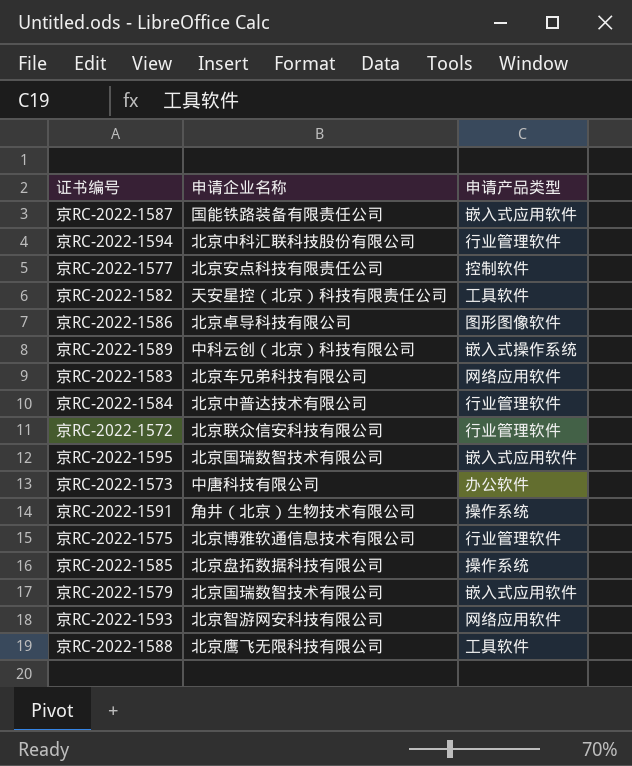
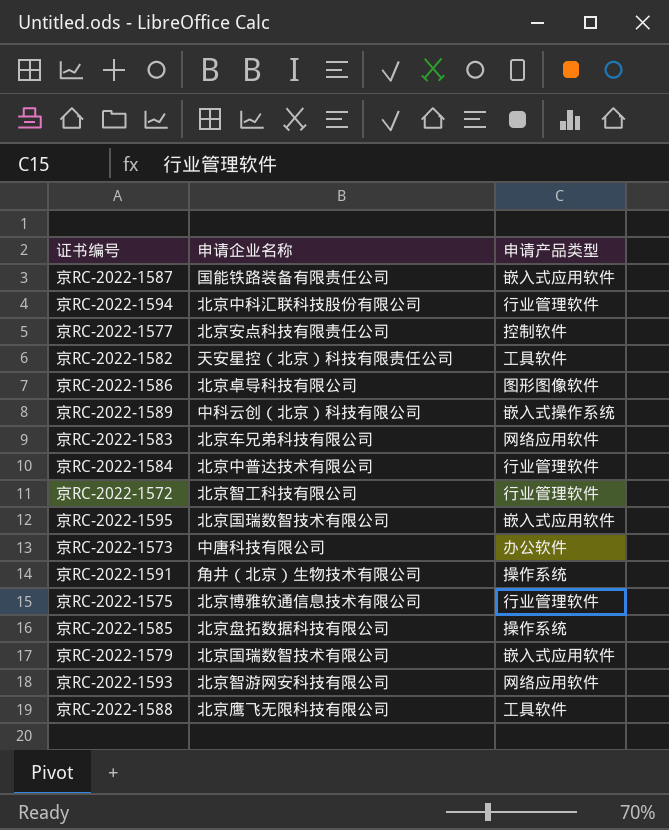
京RC-2022-1572 | 申请企业名称: 北京联众信安科技有限公司 -> 北京智工科技有限公司

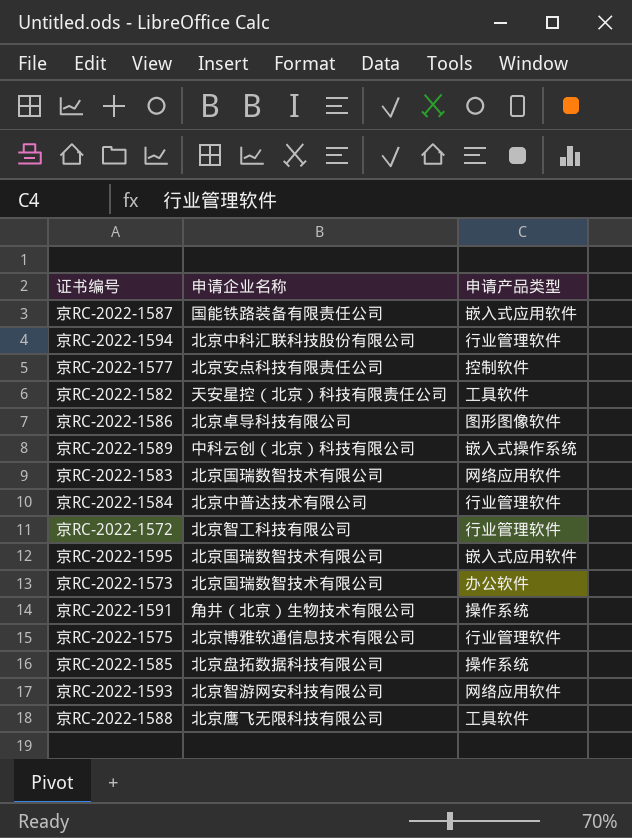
row 京RC-2022-1579: 北京国瑞数智技术有限公司 | 嵌入式应用软件 -> none
京RC-2022-1583 | 申请企业名称: 北京车兄弟科技有限公司 -> 北京国瑞数智技术有限公司
京RC-2022-1573 | 申请企业名称: 中唐科技有限公司 -> 北京国瑞数智技术有限公司

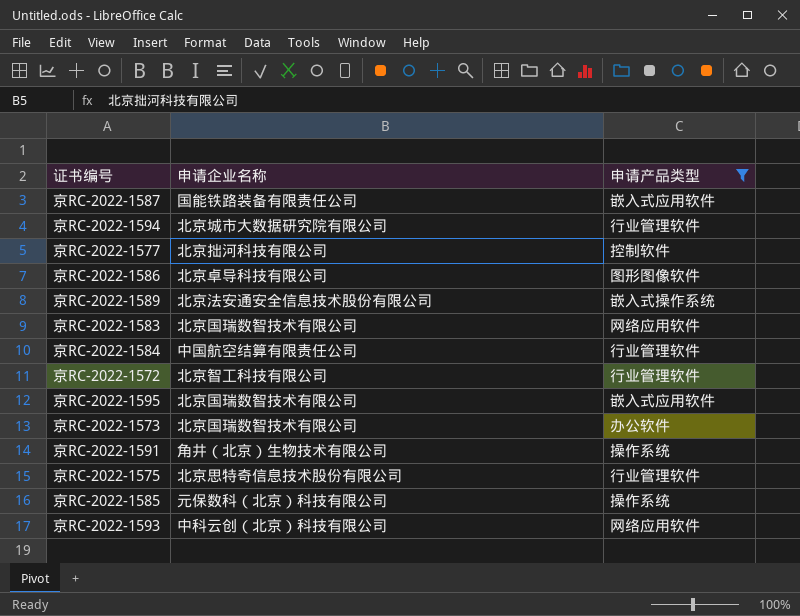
filter: none -> 申请产品类型 != 工具软件
京RC-2022-1594 | 申请企业名称: 北京中科汇联科技股份有限公司 -> 北京城市大数据研究院有限公司
京RC-2022-1577 | 申请企业名称: 北京安点科技有限责任公司 -> 北京拙河科技有限公司
京RC-2022-1589 | 申请企业名称: 中科云创（北京）科技有限公司 -> 北京法安通安全信息技术股份有限公司
京RC-2022-1584 | 申请企业名称: 北京中普达技术有限公司 -> 中国航空结算有限责任公司
京RC-2022-1575 | 申请企业名称: 北京博雅软通信息技术有限公司 -> 北京思特奇信息技术股份有限公司
京RC-2022-1585 | 申请企业名称: 北京盘拓数据科技有限公司 -> 元保数科（北京）科技有限公司
京RC-2022-1593 | 申请企业名称: 北京智游网安科技有限公司 -> 中科云创（北京）科技有限公司

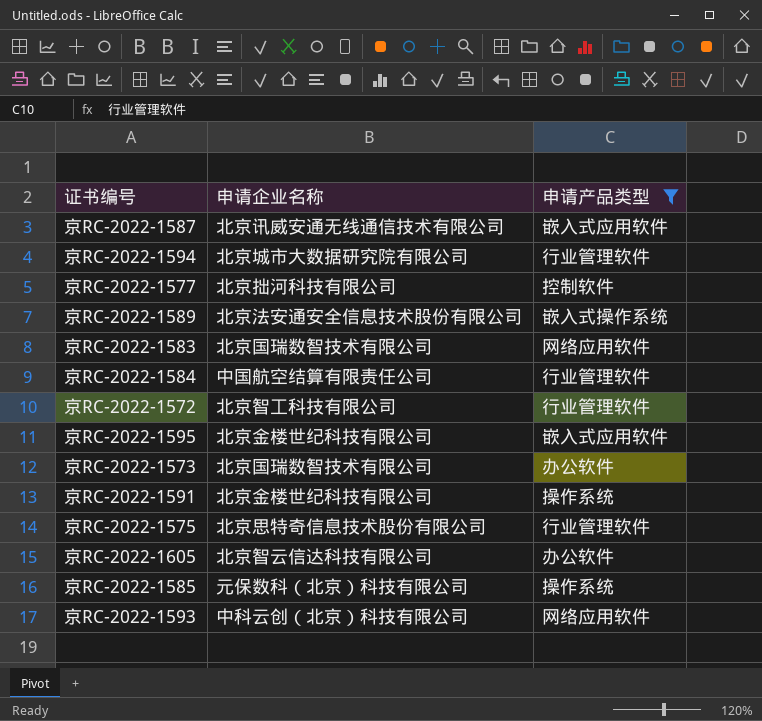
row 京RC-2022-1586: 北京卓导科技有限公司 | 图形图像软件 -> none
京RC-2022-1587 | 申请企业名称: 国能铁路装备有限责任公司 -> 北京讯威安通无线通信技术有限公司
京RC-2022-1595 | 申请企业名称: 北京国瑞数智技术有限公司 -> 北京金楼世纪科技有限公司
京RC-2022-1591 | 申请企业名称: 角井（北京）生物技术有限公司 -> 北京金楼世纪科技有限公司
row 京RC-2022-1605: none -> 北京智云信达科技有限公司 | 办公软件

